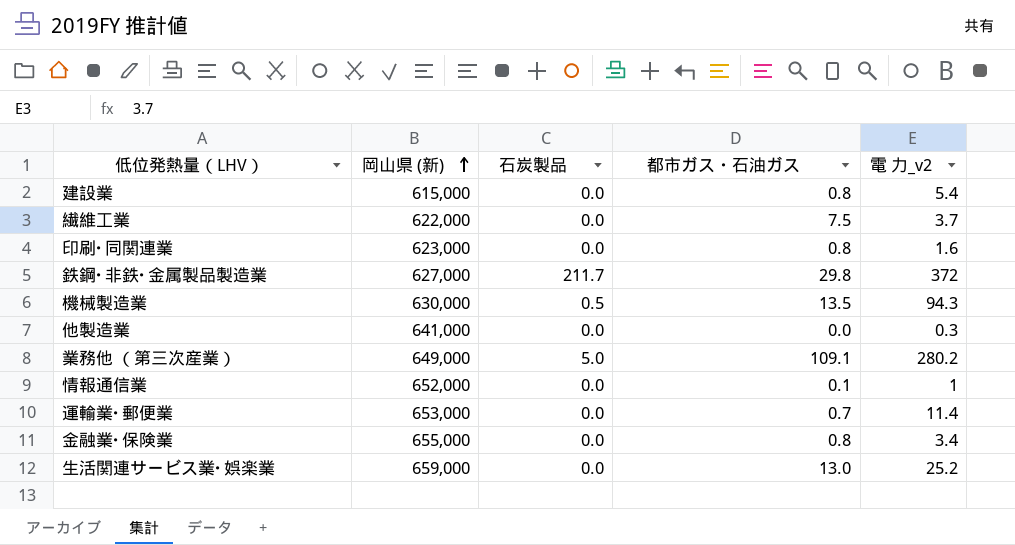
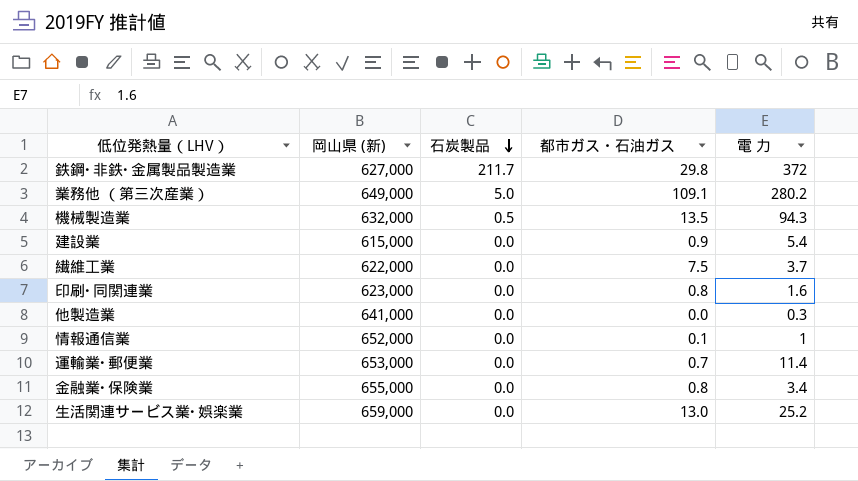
row order: 岡山県 (新) ascending -> 石炭製品 descending
column name: 電 力_v2 -> 電 力
機械製造業 | 岡山県 (新): 630,000 -> 632,000
建設業 | 都市ガス・石油ガス: 0.8 -> 0.9

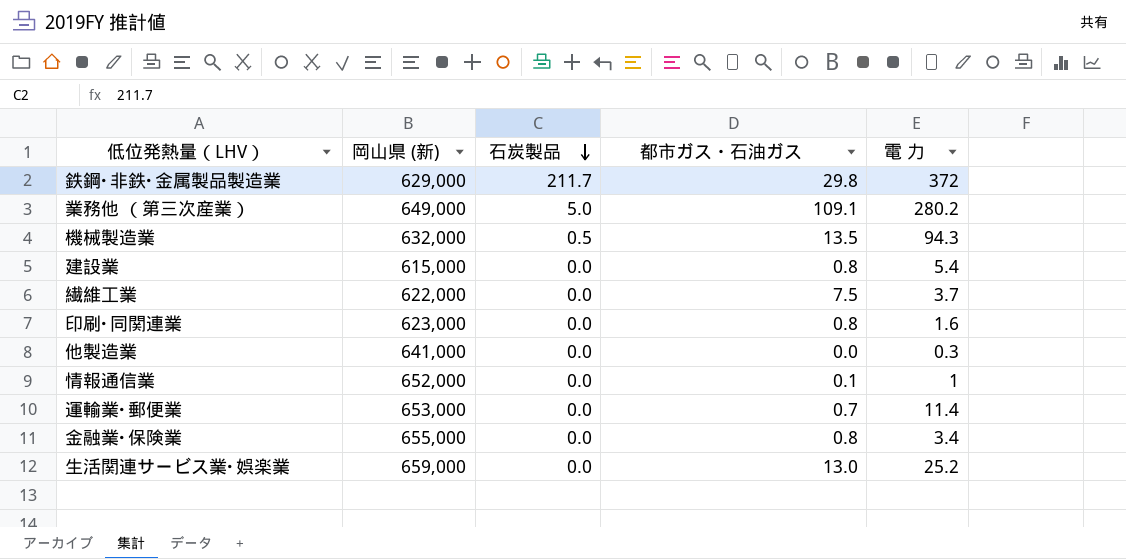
鉄鋼･非鉄･金属製品製造業 | 岡山県 (新): 627,000 -> 629,000
建設業 | 都市ガス・石油ガス: 0.9 -> 0.8

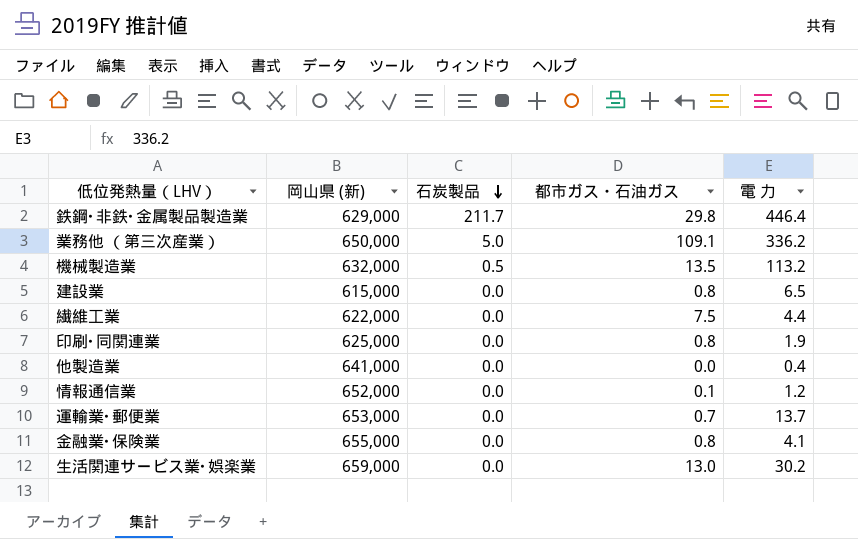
鉄鋼･非鉄･金属製品製造業 | 電 力: 372 -> 446.4
業務他 （第三次産業） | 岡山県 (新): 649,000 -> 650,000
業務他 （第三次産業） | 電 力: 280.2 -> 336.2
機械製造業 | 電 力: 94.3 -> 113.2
建設業 | 電 力: 5.4 -> 6.5
繊維工業 | 電 力: 3.7 -> 4.4
印刷･同関連業 | 岡山県 (新): 623,000 -> 625,000
印刷･同関連業 | 電 力: 1.6 -> 1.9
他製造業 | 電 力: 0.3 -> 0.4
情報通信業 | 電 力: 1 -> 1.2
運輸業･郵便業 | 電 力: 11.4 -> 13.7
金融業･保険業 | 電 力: 3.4 -> 4.1
生活関連サービス業･娯楽業 | 電 力: 25.2 -> 30.2

